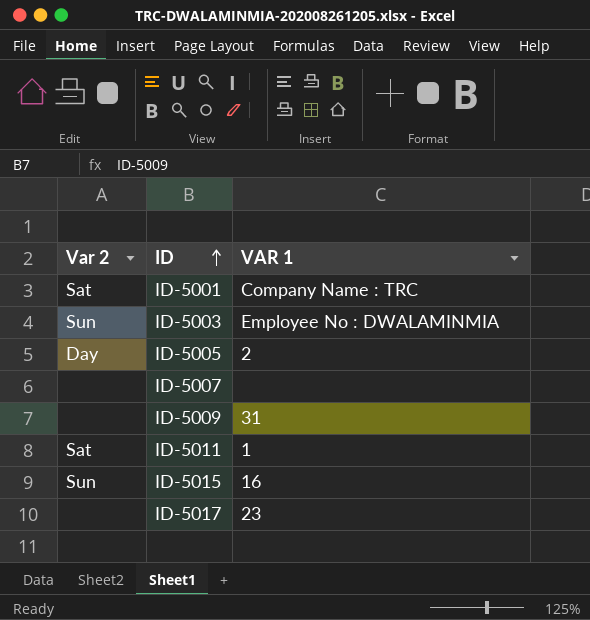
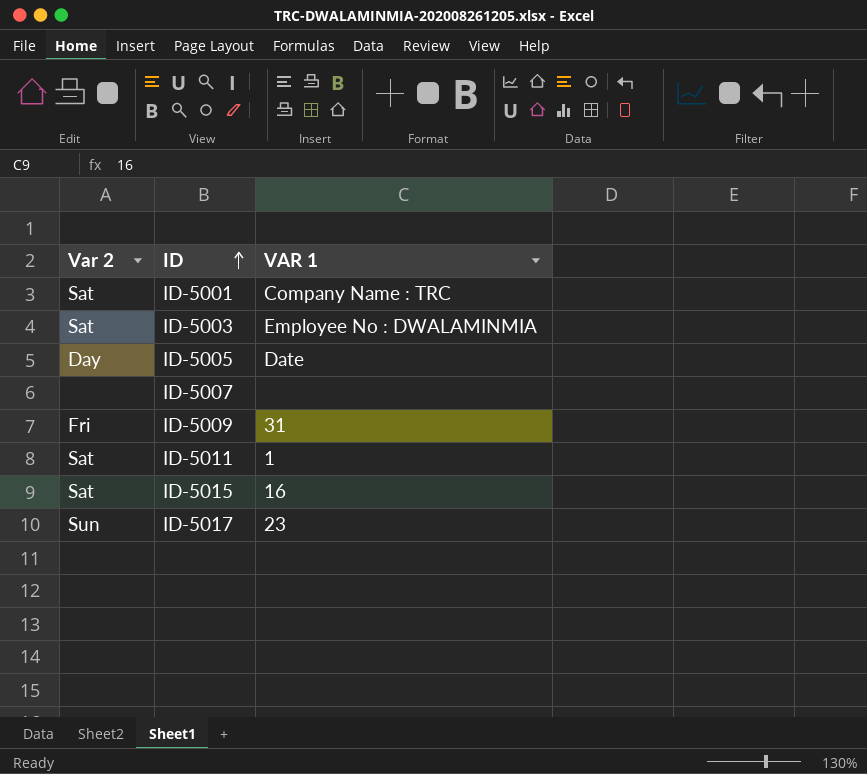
ID-5003 | Var 2: Sun -> Sat
ID-5005 | VAR 1: 2 -> Date
ID-5009 | Var 2: none -> Fri
ID-5015 | Var 2: Sun -> Sat
ID-5017 | Var 2: none -> Sun

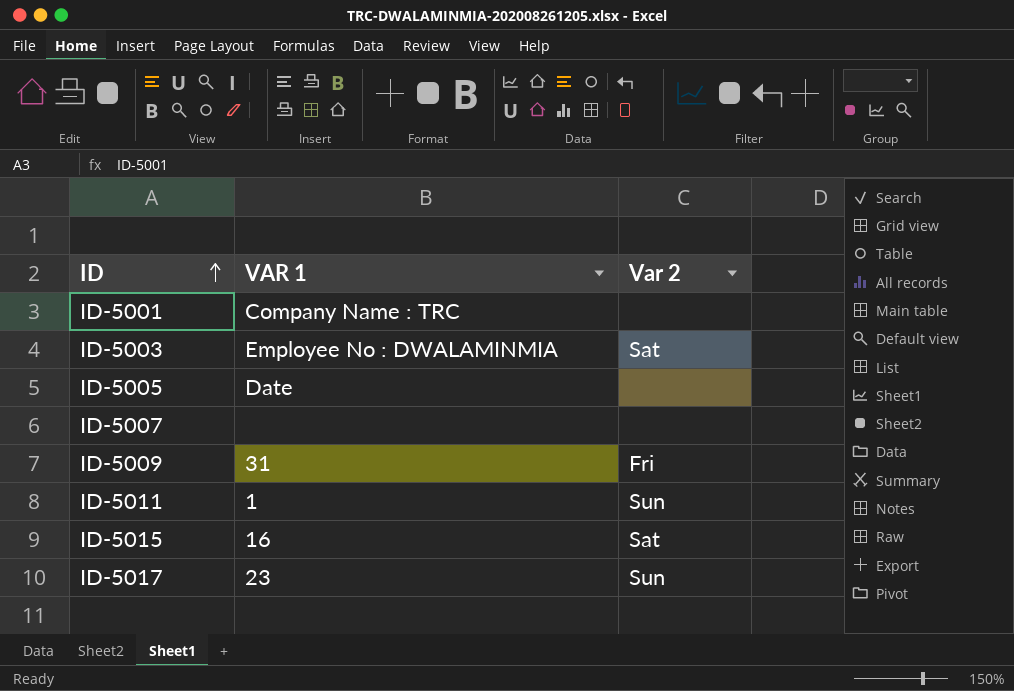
column Var 2 | position: 1 -> 3
ID-5001 | Var 2: Sat -> none
ID-5005 | Var 2: Day -> none
ID-5011 | Var 2: Sat -> Sun

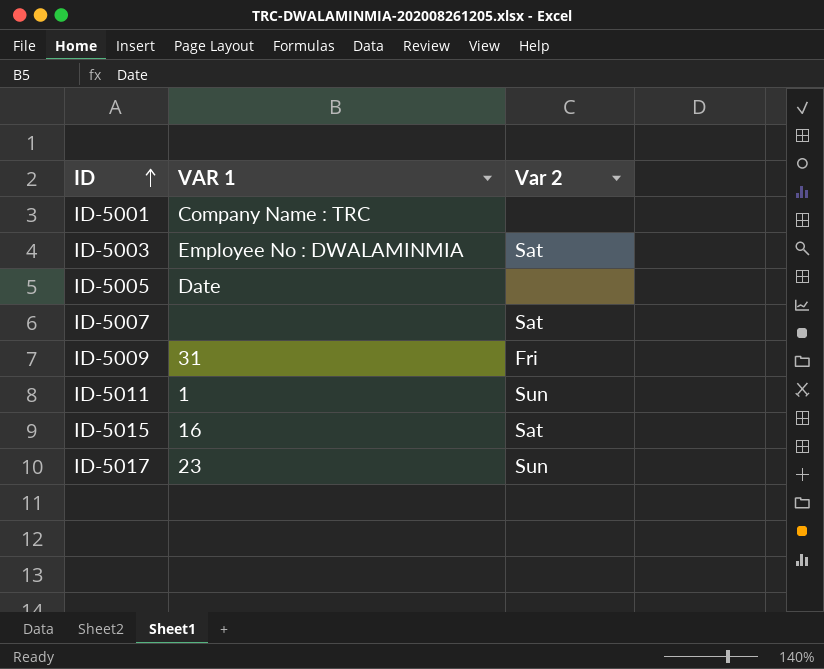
ID-5007 | Var 2: none -> Sat

